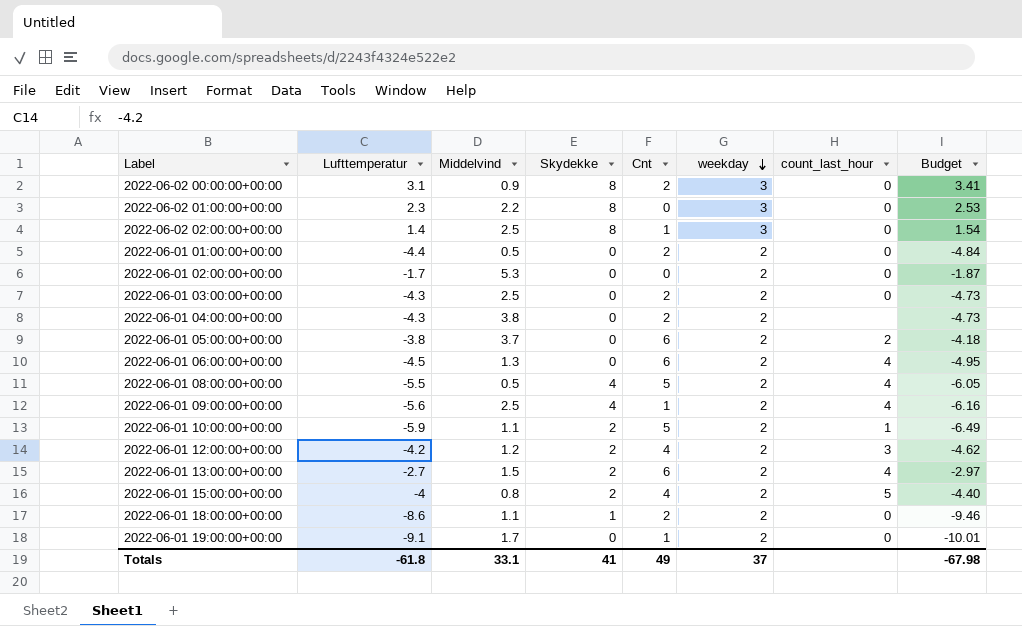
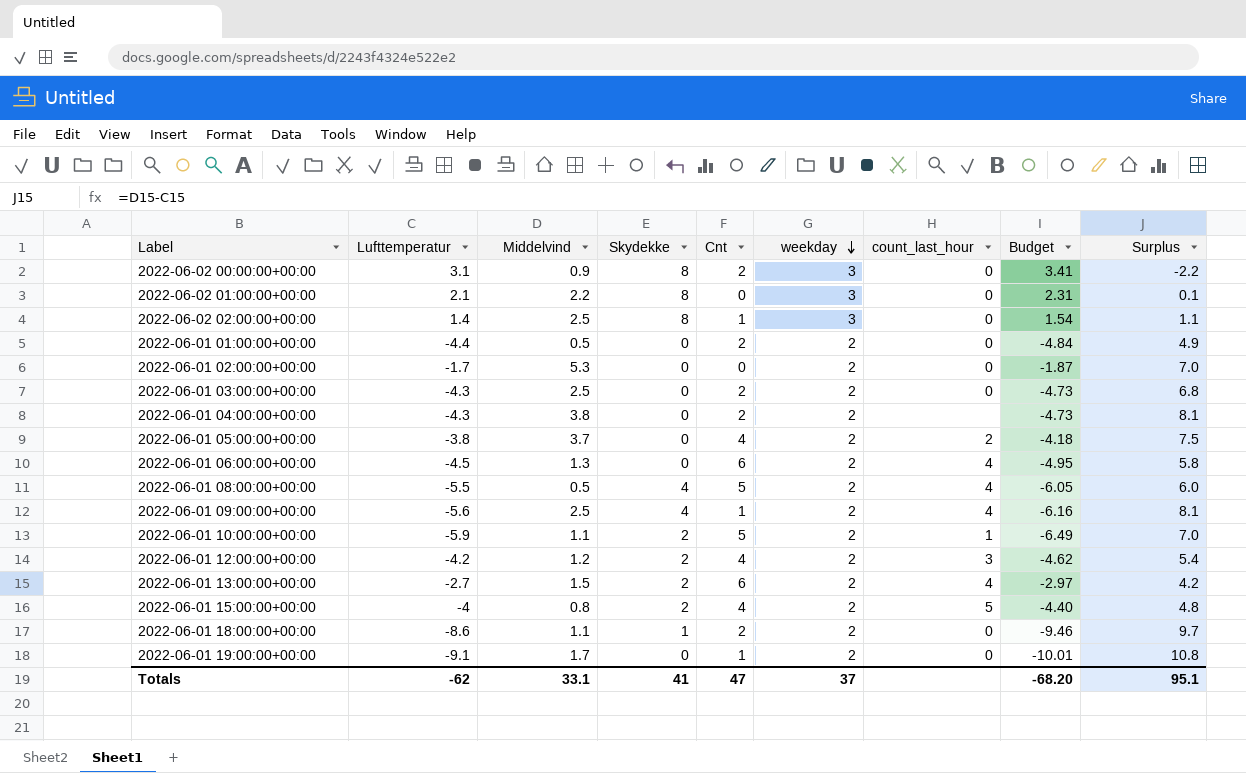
column Surplus | formula: none -> [Middelvind] - [Lufttemperatur]
2022-06-02 01:00:00+00:00 | Lufttemperatur: 2.3 -> 2.1
2022-06-02 01:00:00+00:00 | Budget: 2.53 -> 2.31
2022-06-01 05:00:00+00:00 | Cnt: 6 -> 4
Totals | Lufttemperatur: -61.8 -> -62
Totals | Cnt: 49 -> 47
Totals | Budget: -67.98 -> -68.20

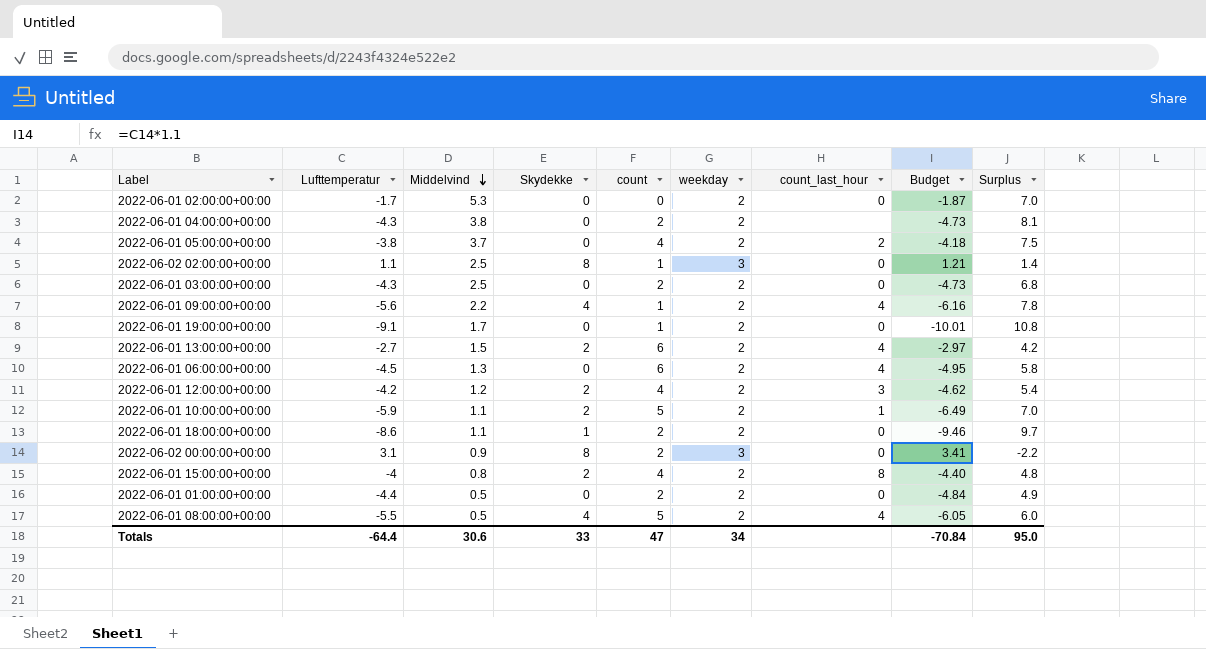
row order: weekday descending -> Middelvind descending
column name: Cnt -> count
row 2022-06-02 01:00:00+00:00: 2.1 | 2.2 | 8 | 0 | 3 | 0 | 2.31 | 0.1 -> none
2022-06-02 02:00:00+00:00 | Lufttemperatur: 1.4 -> 1.1
2022-06-02 02:00:00+00:00 | Budget: 1.54 -> 1.21
2022-06-02 02:00:00+00:00 | Surplus: 1.1 -> 1.4
2022-06-01 09:00:00+00:00 | Middelvind: 2.5 -> 2.2
2022-06-01 09:00:00+00:00 | Surplus: 8.1 -> 7.8
2022-06-01 15:00:00+00:00 | count_last_hour: 5 -> 8
Totals | Lufttemperatur: -62 -> -64.4
Totals | Middelvind: 33.1 -> 30.6
Totals | Skydekke: 41 -> 33
Totals | weekday: 37 -> 34
Totals | Budget: -68.20 -> -70.84
Totals | Surplus: 95.1 -> 95.0

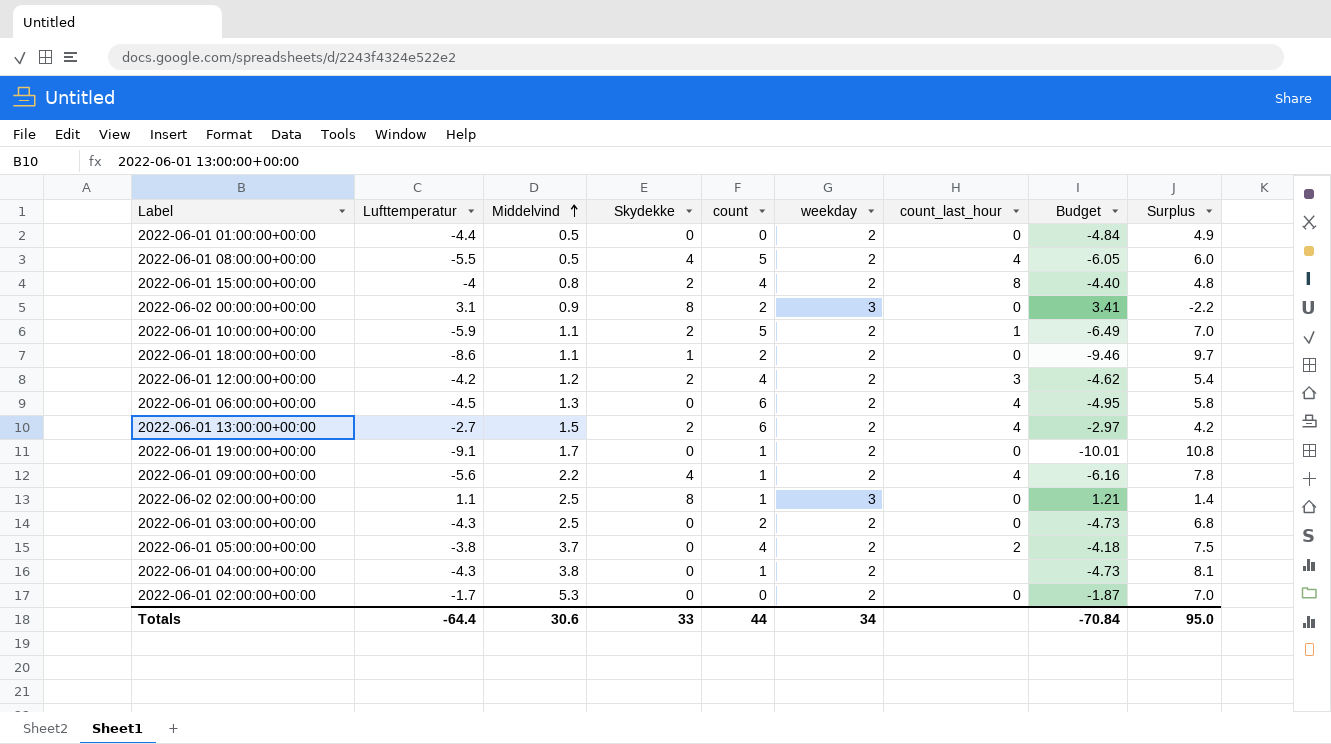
row order: Middelvind descending -> Middelvind ascending
2022-06-01 01:00:00+00:00 | count: 2 -> 0
2022-06-01 04:00:00+00:00 | count: 2 -> 1
Totals | count: 47 -> 44

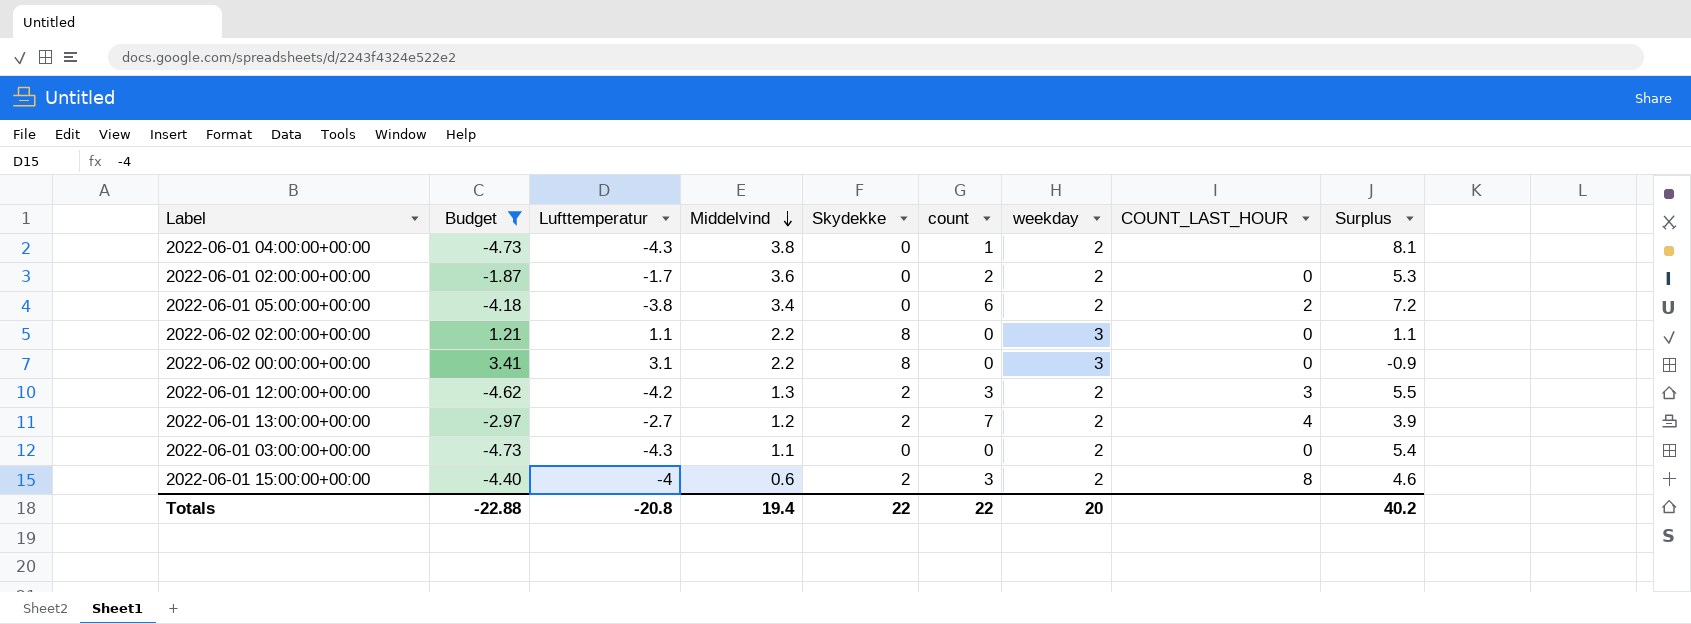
filter: none -> Budget >= -4.73
row order: Middelvind ascending -> Middelvind descending
column Budget | position: 8 -> 2
column name: count_last_hour -> COUNT_LAST_HOUR
2022-06-01 02:00:00+00:00 | Middelvind: 5.3 -> 3.6
2022-06-01 02:00:00+00:00 | count: 0 -> 2
2022-06-01 02:00:00+00:00 | Surplus: 7.0 -> 5.3
2022-06-01 05:00:00+00:00 | Middelvind: 3.7 -> 3.4
2022-06-01 05:00:00+00:00 | count: 4 -> 6
2022-06-01 05:00:00+00:00 | Surplus: 7.5 -> 7.2
2022-06-02 02:00:00+00:00 | Middelvind: 2.5 -> 2.2
2022-06-02 02:00:00+00:00 | count: 1 -> 0
2022-06-02 02:00:00+00:00 | Surplus: 1.4 -> 1.1
2022-06-02 00:00:00+00:00 | Middelvind: 0.9 -> 2.2
2022-06-02 00:00:00+00:00 | count: 2 -> 0
2022-06-02 00:00:00+00:00 | Surplus: -2.2 -> -0.9
2022-06-01 12:00:00+00:00 | Middelvind: 1.2 -> 1.3
2022-06-01 12:00:00+00:00 | count: 4 -> 3
2022-06-01 12:00:00+00:00 | Surplus: 5.4 -> 5.5
2022-06-01 13:00:00+00:00 | Middelvind: 1.5 -> 1.2
2022-06-01 13:00:00+00:00 | count: 6 -> 7
2022-06-01 13:00:00+00:00 | Surplus: 4.2 -> 3.9
2022-06-01 03:00:00+00:00 | Middelvind: 2.5 -> 1.1
2022-06-01 03:00:00+00:00 | count: 2 -> 0
2022-06-01 03:00:00+00:00 | Surplus: 6.8 -> 5.4
2022-06-01 15:00:00+00:00 | Middelvind: 0.8 -> 0.6
2022-06-01 15:00:00+00:00 | count: 4 -> 3
2022-06-01 15:00:00+00:00 | Surplus: 4.8 -> 4.6
Totals | Budget: -70.84 -> -22.88
Totals | Lufttemperatur: -64.4 -> -20.8
Totals | Middelvind: 30.6 -> 19.4
Totals | Skydekke: 33 -> 22
Totals | count: 44 -> 22
Totals | weekday: 34 -> 20
Totals | Surplus: 95.0 -> 40.2

